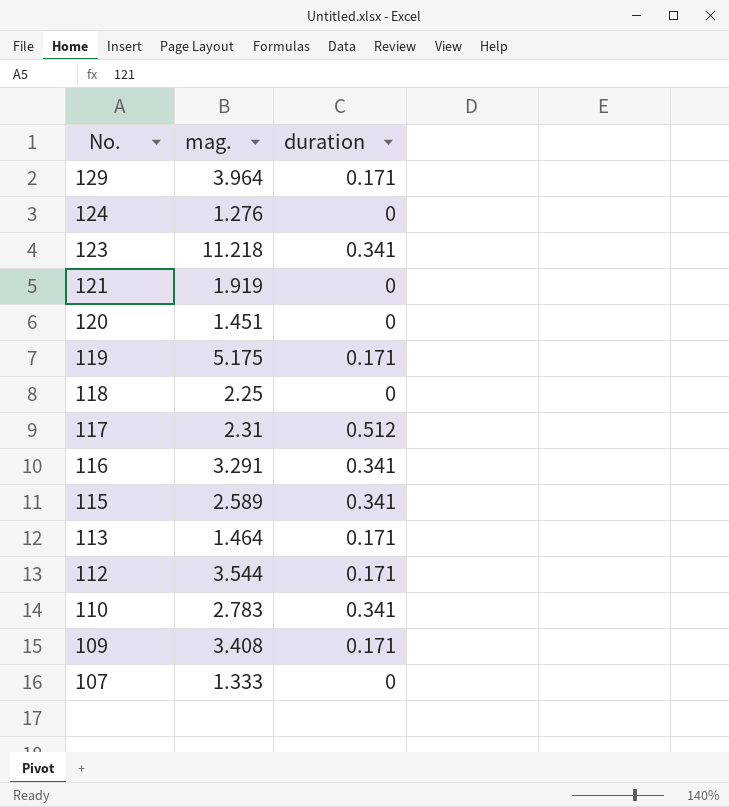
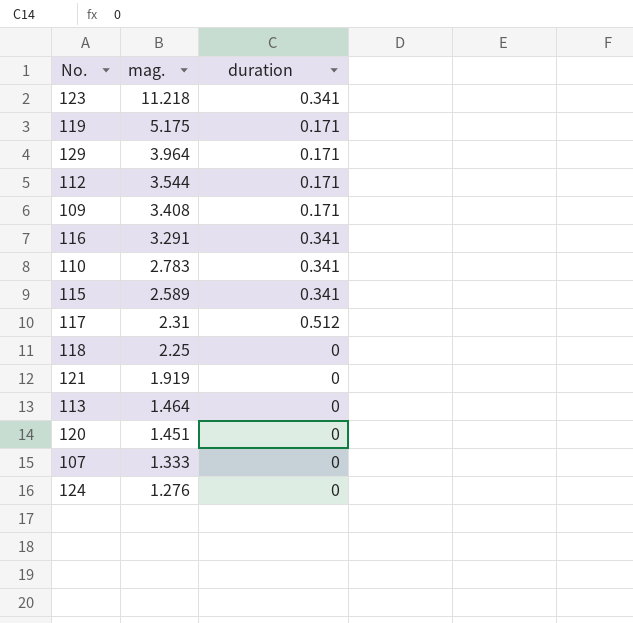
row order: No. descending -> mag. descending
113 | duration: 0.171 -> 0

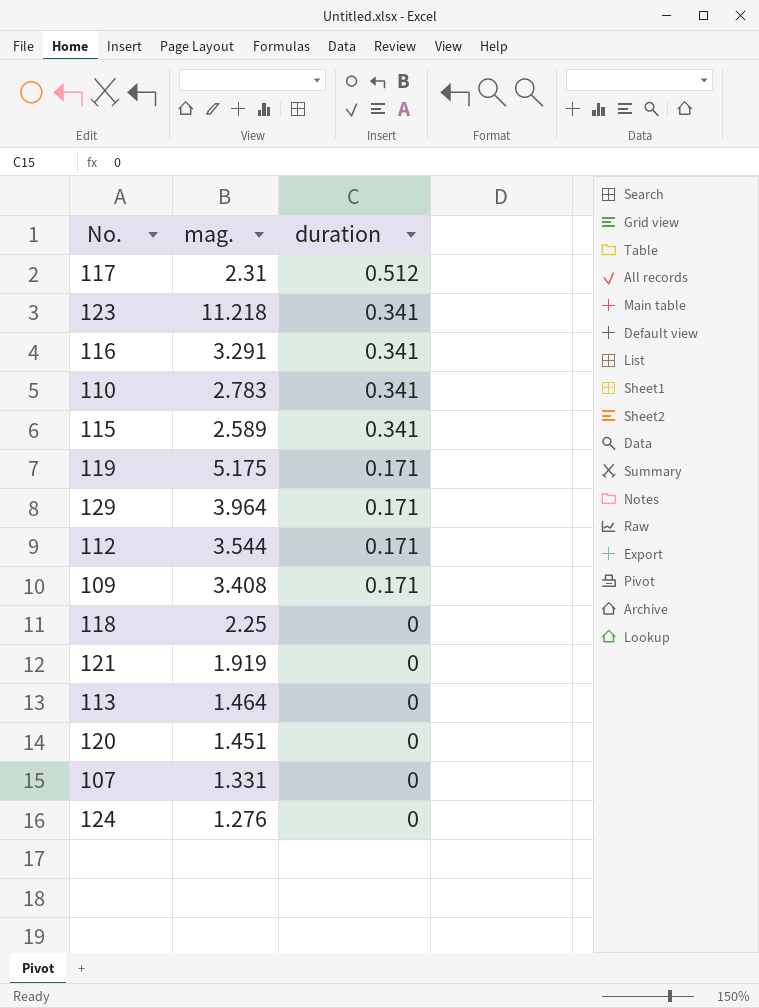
row order: mag. descending -> duration descending
107 | mag.: 1.333 -> 1.331

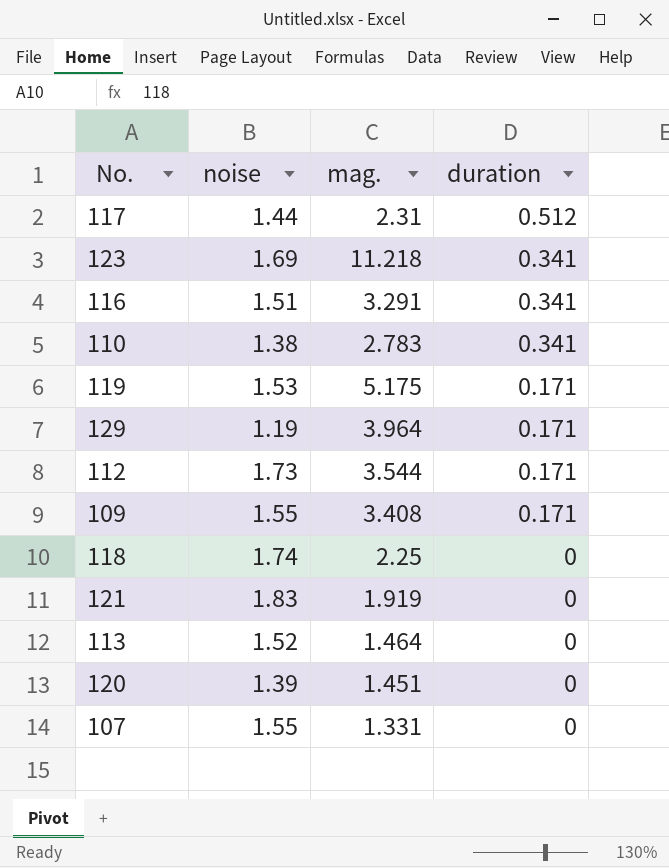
column noise | position: none -> 2
row 115: 2.589 | 0.341 -> none
row 124: 1.276 | 0 -> none

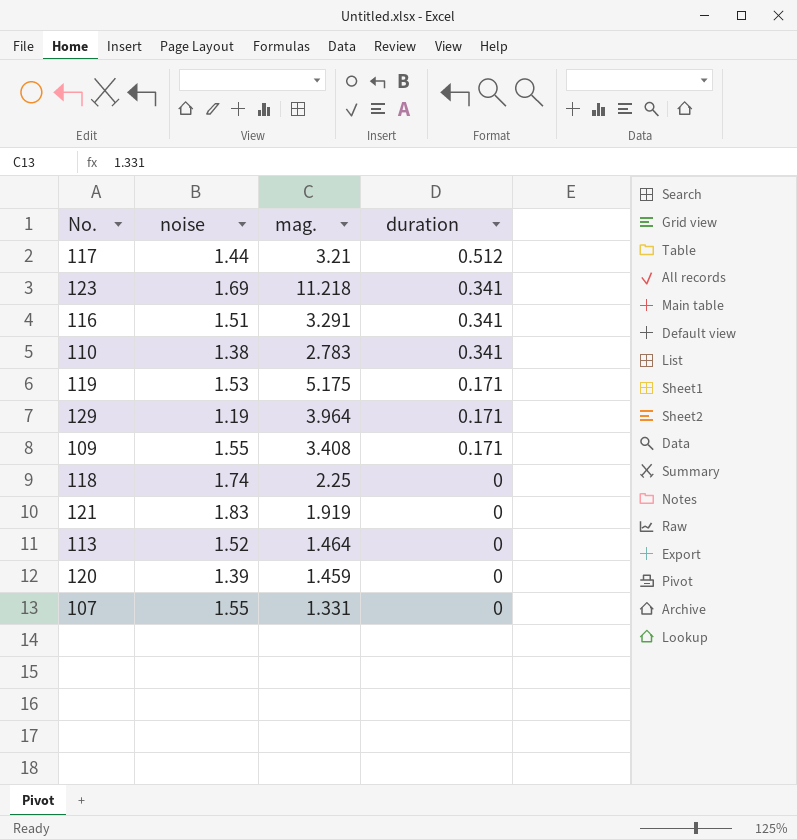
row 112: 1.73 | 3.544 | 0.171 -> none
117 | mag.: 2.31 -> 3.21
120 | mag.: 1.451 -> 1.459

